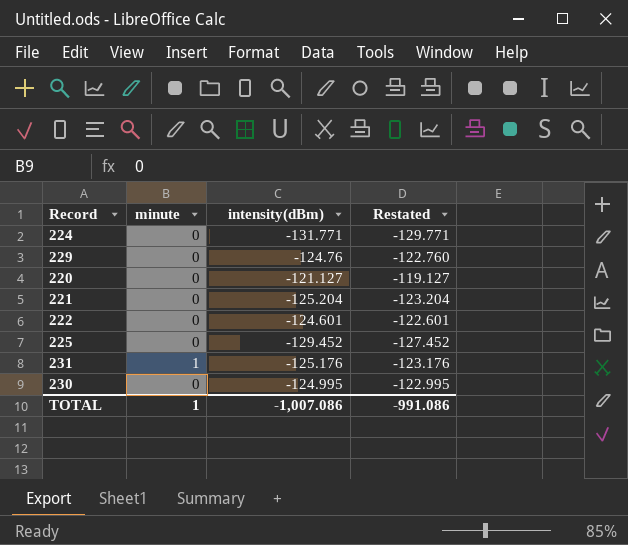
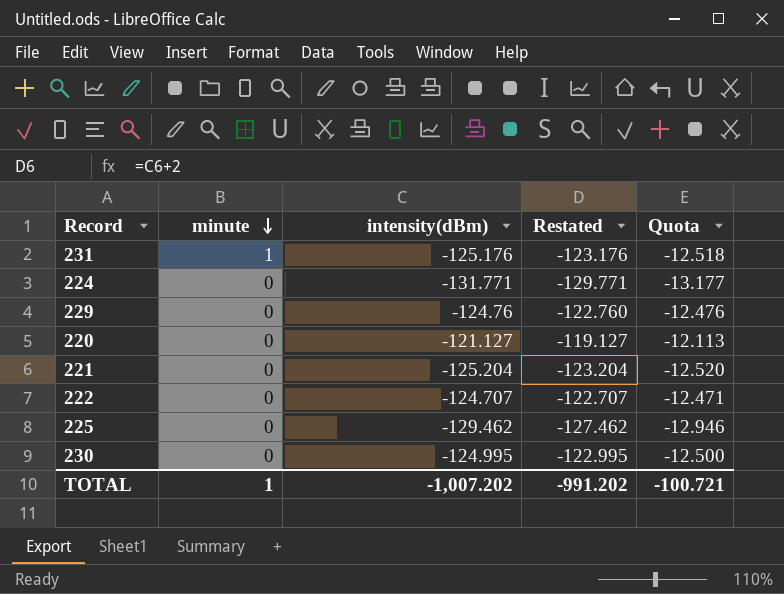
row order: none -> minute descending
column Quota | formula: none -> [intensity(dBm)] * 0.1
222 | intensity(dBm): -124.601 -> -124.707
222 | Restated: -122.601 -> -122.707
225 | intensity(dBm): -129.452 -> -129.462
225 | Restated: -127.452 -> -127.462
TOTAL | intensity(dBm): -1,007.086 -> -1,007.202
TOTAL | Restated: -991.086 -> -991.202

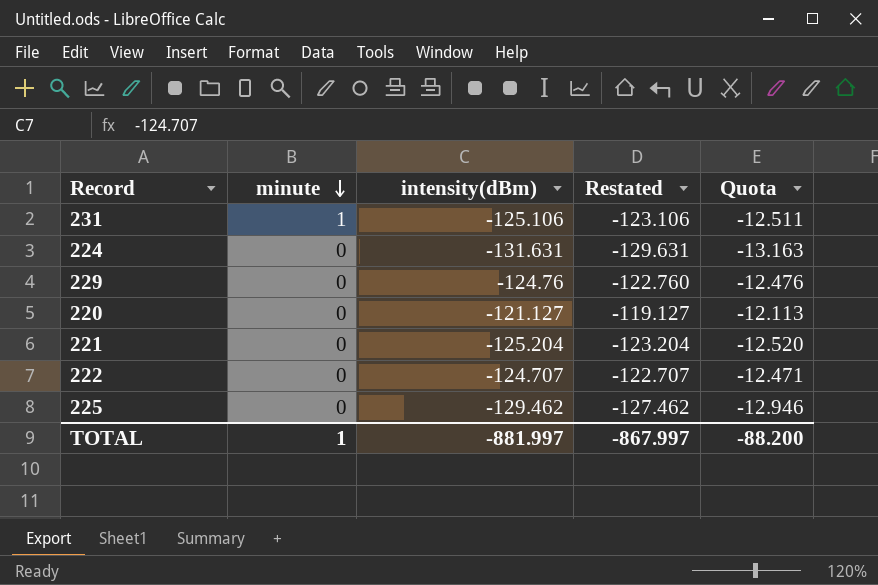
row 230: 0 | -124.995 | -122.995 | -12.500 -> none
231 | intensity(dBm): -125.176 -> -125.106
231 | Restated: -123.176 -> -123.106
231 | Quota: -12.518 -> -12.511
224 | intensity(dBm): -131.771 -> -131.631
224 | Restated: -129.771 -> -129.631
224 | Quota: -13.177 -> -13.163
TOTAL | intensity(dBm): -1,007.202 -> -881.997
TOTAL | Restated: -991.202 -> -867.997
TOTAL | Quota: -100.721 -> -88.200

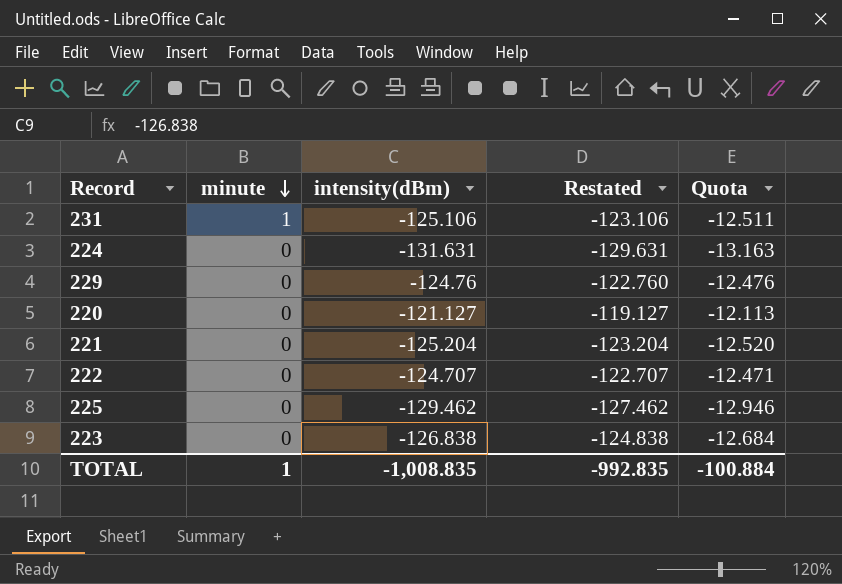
row 223: none -> 0 | -126.838 | -124.838 | -12.684
TOTAL | intensity(dBm): -881.997 -> -1,008.835
TOTAL | Restated: -867.997 -> -992.835
TOTAL | Quota: -88.200 -> -100.884

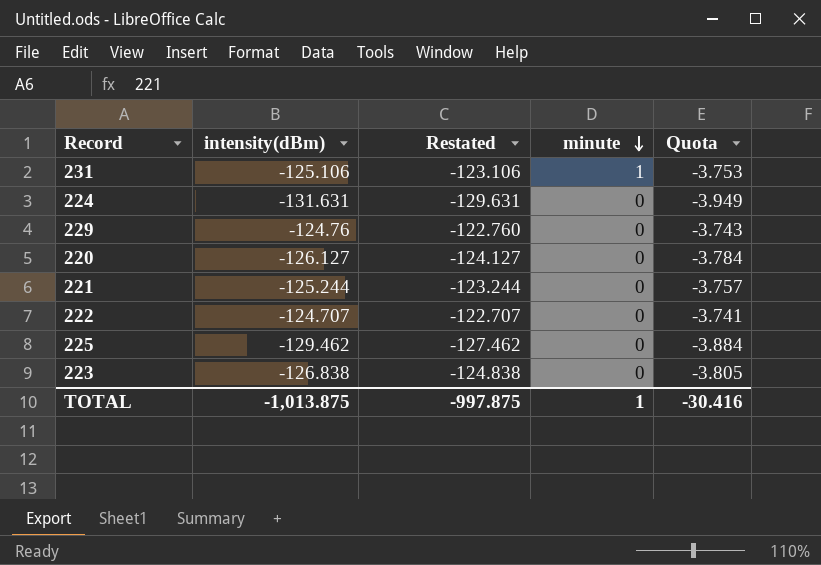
column minute | position: 2 -> 4
column Quota | formula: [intensity(dBm)] * 0.1 -> [intensity(dBm)] * 0.03
220 | intensity(dBm): -121.127 -> -126.127
220 | Restated: -119.127 -> -124.127
221 | intensity(dBm): -125.204 -> -125.244
221 | Restated: -123.204 -> -123.244
TOTAL | intensity(dBm): -1,008.835 -> -1,013.875
TOTAL | Restated: -992.835 -> -997.875
TOTAL | Quota: -100.884 -> -30.416

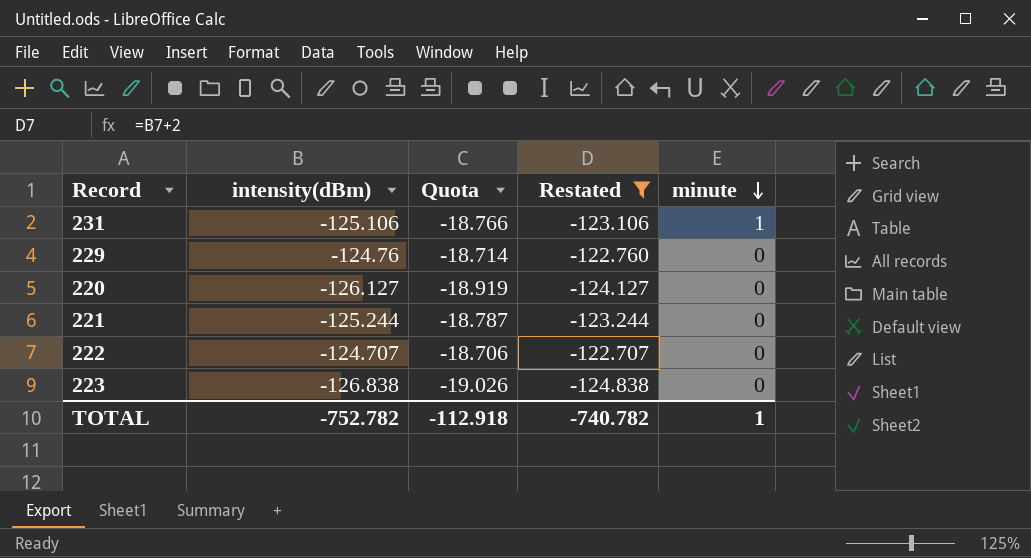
filter: none -> Restated >= -124.838
column Quota | formula: [intensity(dBm)] * 0.03 -> [intensity(dBm)] * 0.15
column Quota | position: 5 -> 3
TOTAL | intensity(dBm): -1,013.875 -> -752.782
TOTAL | Quota: -30.416 -> -112.918
TOTAL | Restated: -997.875 -> -740.782

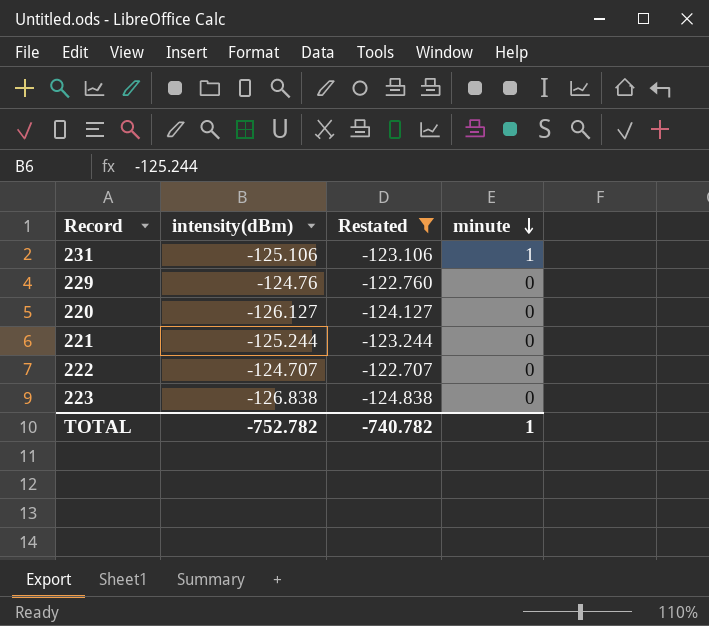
column Quota | formula: [intensity(dBm)] * 0.15 -> none

